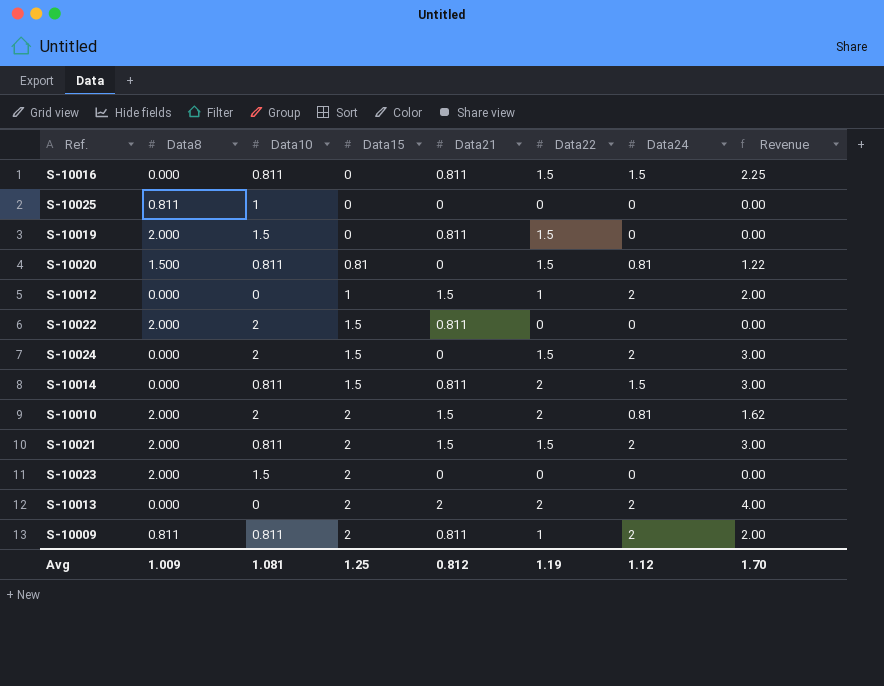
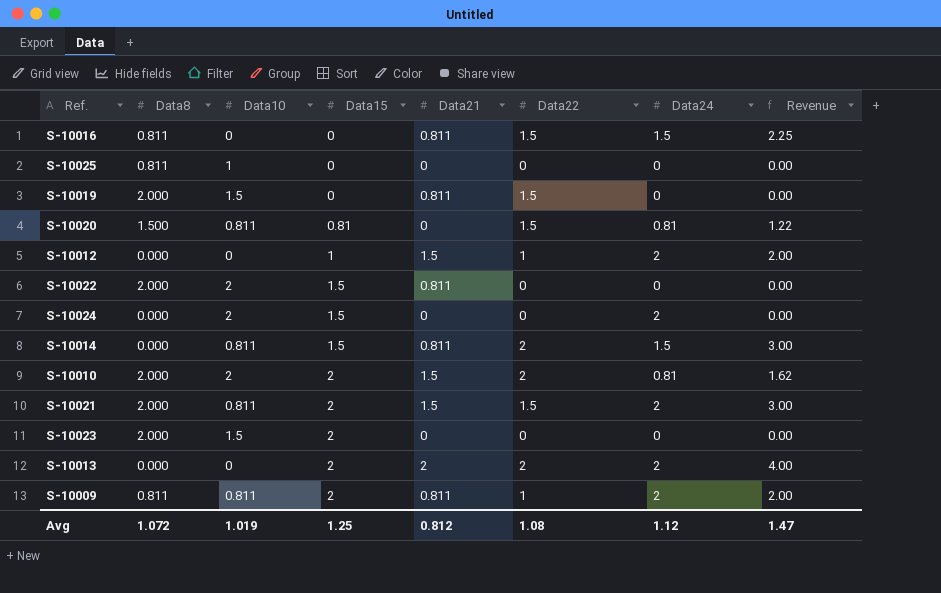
S-10016 | Data8: 0.000 -> 0.811
S-10016 | Data10: 0.811 -> 0
S-10024 | Data22: 1.5 -> 0
S-10024 | Revenue: 3.00 -> 0.00
Avg | Data8: 1.009 -> 1.072
Avg | Data10: 1.081 -> 1.019
Avg | Data22: 1.19 -> 1.08
Avg | Revenue: 1.70 -> 1.47

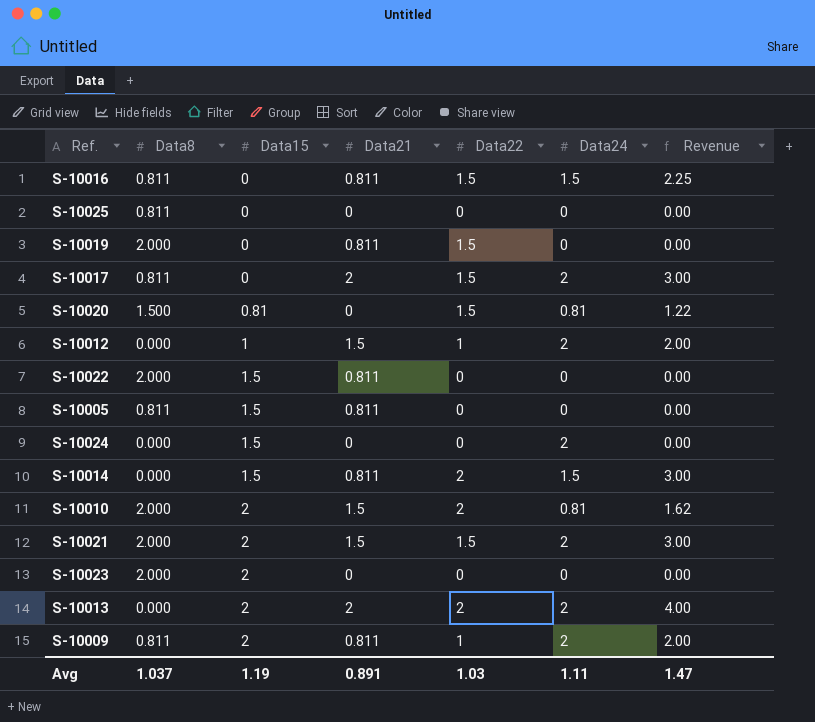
column Data10 | position: 3 -> none
row S-10017: none -> 0.811 | 0 | 2 | 1.5 | 2 | 3.00
row S-10005: none -> 0.811 | 1.5 | 0.811 | 0 | 0 | 0.00
Avg | Data8: 1.072 -> 1.037
Avg | Data15: 1.25 -> 1.19
Avg | Data21: 0.812 -> 0.891
Avg | Data22: 1.08 -> 1.03
Avg | Data24: 1.12 -> 1.11

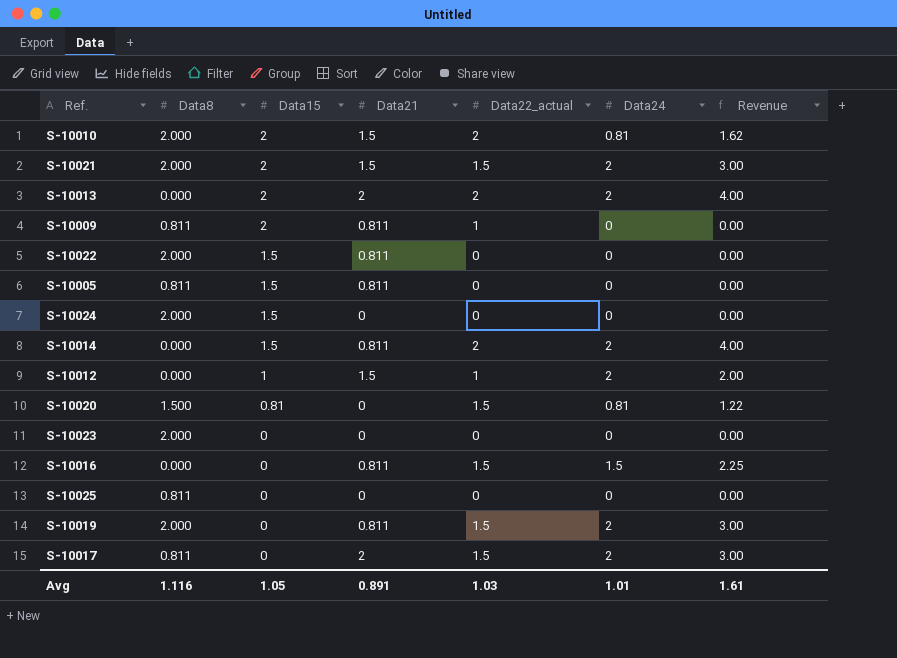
row order: Data15 ascending -> Data15 descending
column name: Data22 -> Data22_actual
S-10009 | Data24: 2 -> 0
S-10009 | Revenue: 2.00 -> 0.00
S-10024 | Data8: 0.000 -> 2.000
S-10024 | Data24: 2 -> 0
S-10014 | Data24: 1.5 -> 2
S-10014 | Revenue: 3.00 -> 4.00
S-10023 | Data15: 2 -> 0
S-10016 | Data8: 0.811 -> 0.000
S-10019 | Data24: 0 -> 2
S-10019 | Revenue: 0.00 -> 3.00
Avg | Data8: 1.037 -> 1.116
Avg | Data15: 1.19 -> 1.05
Avg | Data24: 1.11 -> 1.01
Avg | Revenue: 1.47 -> 1.61

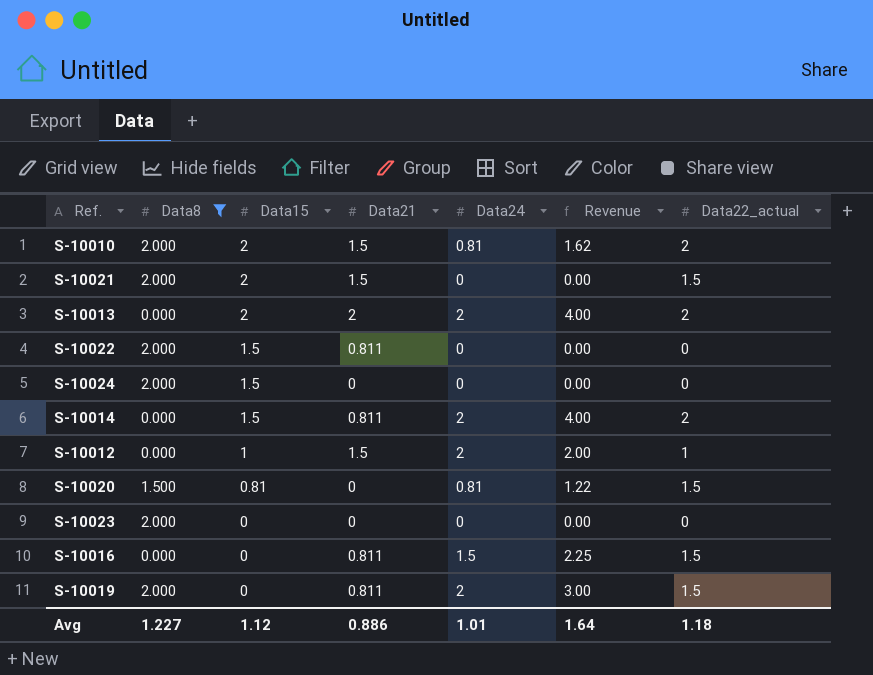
filter: none -> Data8 != 0.811
column Data22_actual | position: 5 -> 7
S-10021 | Data24: 2 -> 0
S-10021 | Revenue: 3.00 -> 0.00
Avg | Data8: 1.116 -> 1.227
Avg | Data15: 1.05 -> 1.12
Avg | Data21: 0.891 -> 0.886
Avg | Revenue: 1.61 -> 1.64
Avg | Data22_actual: 1.03 -> 1.18

